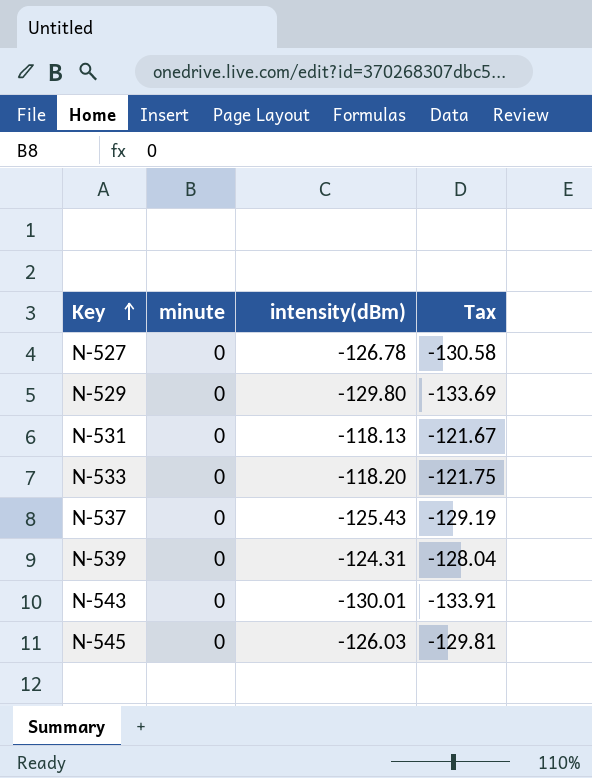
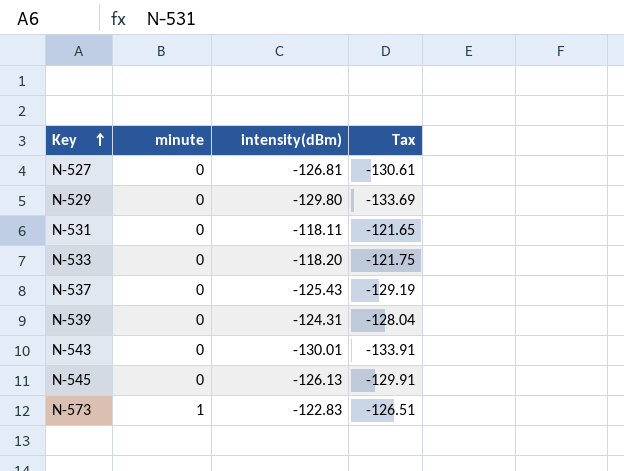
N-527 | intensity(dBm): -126.78 -> -126.81
N-527 | Tax: -130.58 -> -130.61
N-531 | intensity(dBm): -118.13 -> -118.11
N-531 | Tax: -121.67 -> -121.65
N-545 | intensity(dBm): -126.03 -> -126.13
N-545 | Tax: -129.81 -> -129.91
row N-573: none -> 1 | -122.83 | -126.51

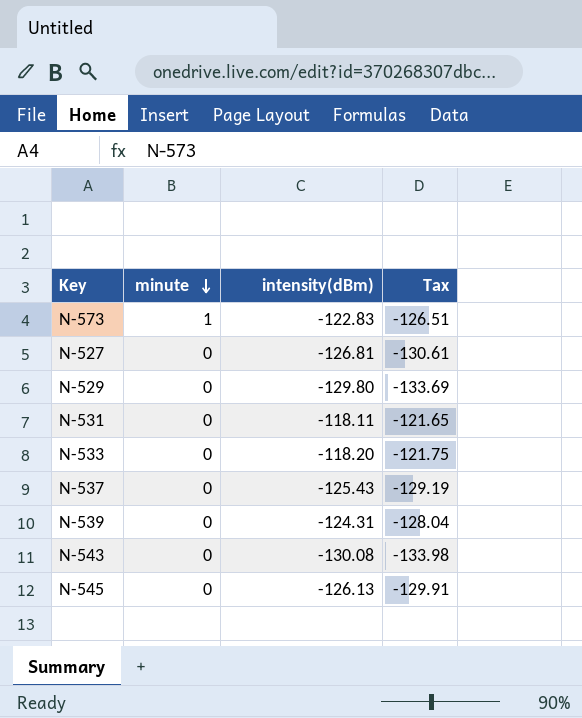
row order: Key ascending -> minute descending
N-543 | intensity(dBm): -130.01 -> -130.08
N-543 | Tax: -133.91 -> -133.98

